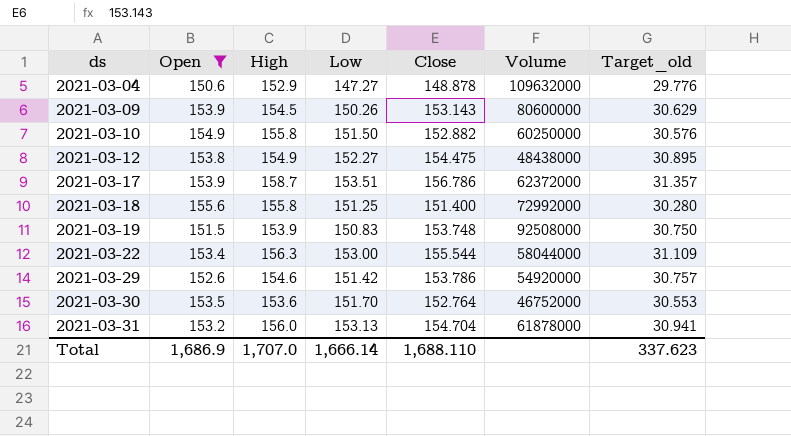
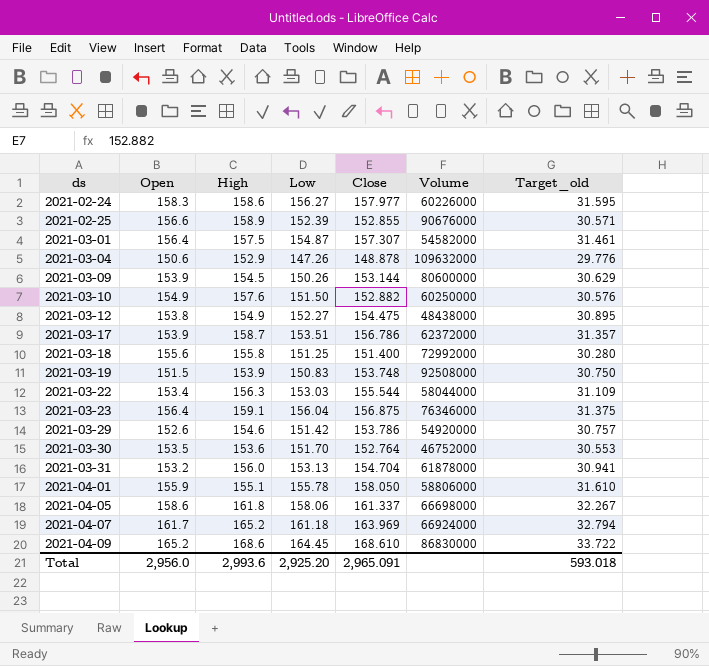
filter: Open <= 155.6 -> none
2021-03-04 | Low: 147.27 -> 147.26
2021-03-09 | Close: 153.143 -> 153.144
2021-03-10 | High: 155.8 -> 157.6
2021-03-22 | Low: 153.00 -> 153.03
Total | Open: 1,686.9 -> 2,956.0
Total | High: 1,707.0 -> 2,993.6
Total | Low: 1,666.14 -> 2,925.20
Total | Close: 1,688.110 -> 2,965.091
Total | Target_old: 337.623 -> 593.018

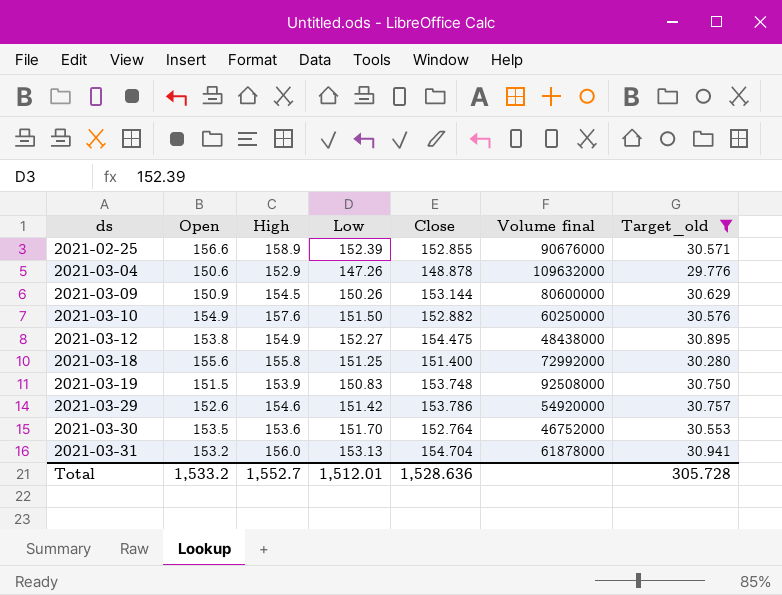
filter: none -> Target_old <= 30.941
column name: Volume -> Volume final
2021-03-09 | Open: 153.9 -> 150.9
Total | Open: 2,956.0 -> 1,533.2
Total | High: 2,993.6 -> 1,552.7
Total | Low: 2,925.20 -> 1,512.01
Total | Close: 2,965.091 -> 1,528.636
Total | Target_old: 593.018 -> 305.728

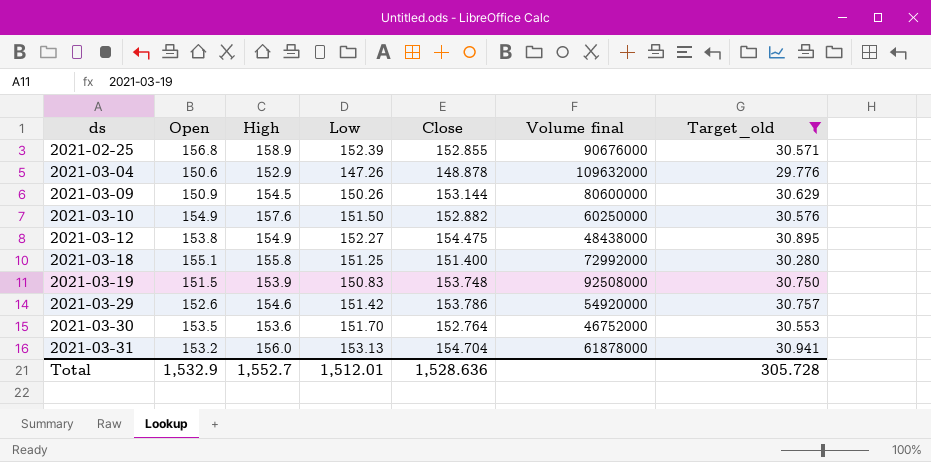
2021-02-25 | Open: 156.6 -> 156.8
2021-03-18 | Open: 155.6 -> 155.1
Total | Open: 1,533.2 -> 1,532.9

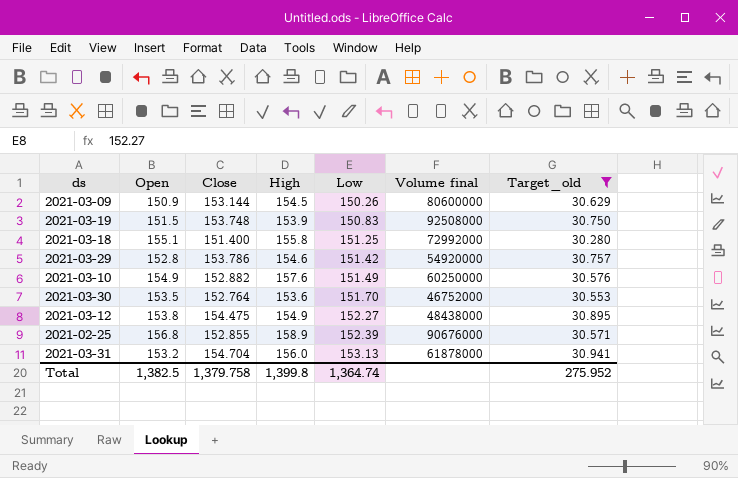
row order: ds ascending -> Low ascending
column Close | position: 5 -> 3
row 2021-03-04: 150.6 | 152.9 | 147.26 | 148.878 | 109632000 | 29.776 -> none
2021-03-29 | Open: 152.6 -> 152.8
2021-03-10 | Low: 151.50 -> 151.49
Total | Open: 1,532.9 -> 1,382.5
Total | Close: 1,528.636 -> 1,379.758
Total | High: 1,552.7 -> 1,399.8
Total | Low: 1,512.01 -> 1,364.74
Total | Target_old: 305.728 -> 275.952

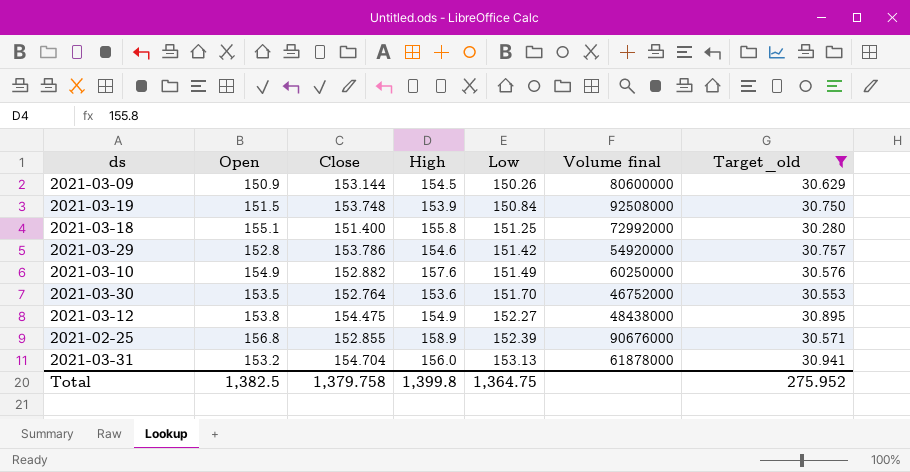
2021-03-19 | Low: 150.83 -> 150.84
Total | Low: 1,364.74 -> 1,364.75

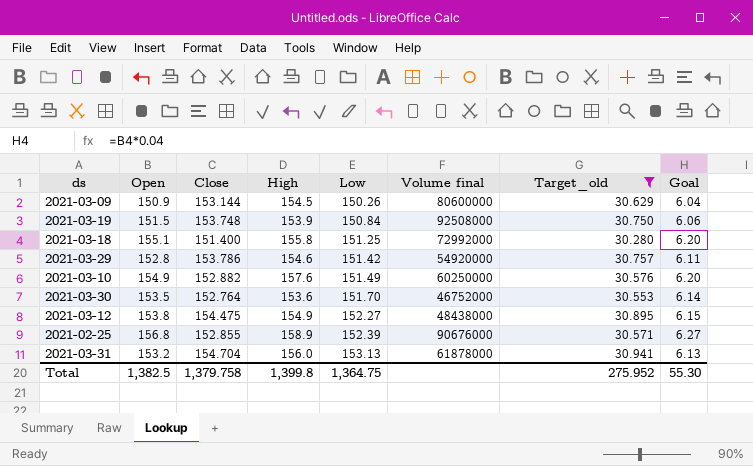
column Goal | formula: none -> [Open] * 0.04

